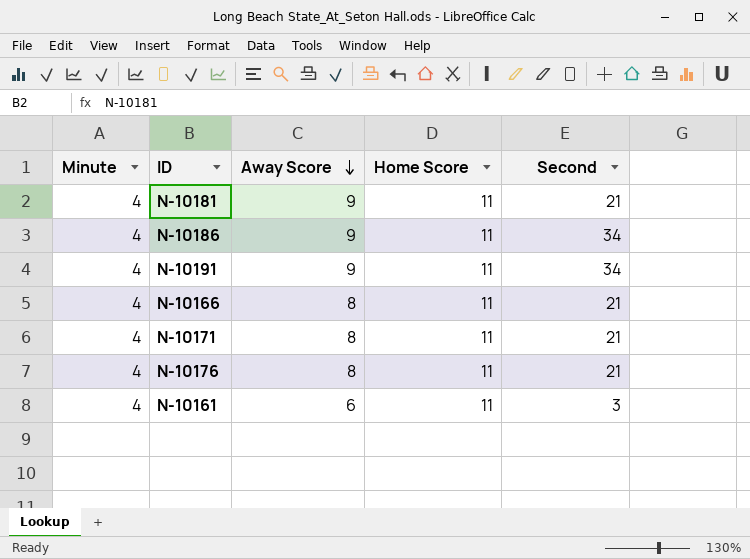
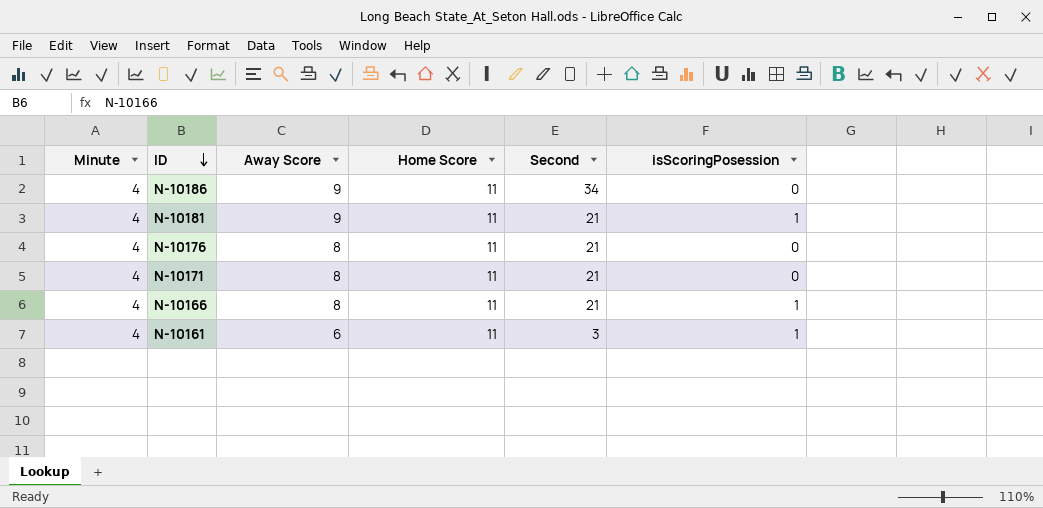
row order: Away Score descending -> ID descending
column isScoringPosession | position: none -> 6
row N-10191: 4 | 9 | 11 | 34 -> none

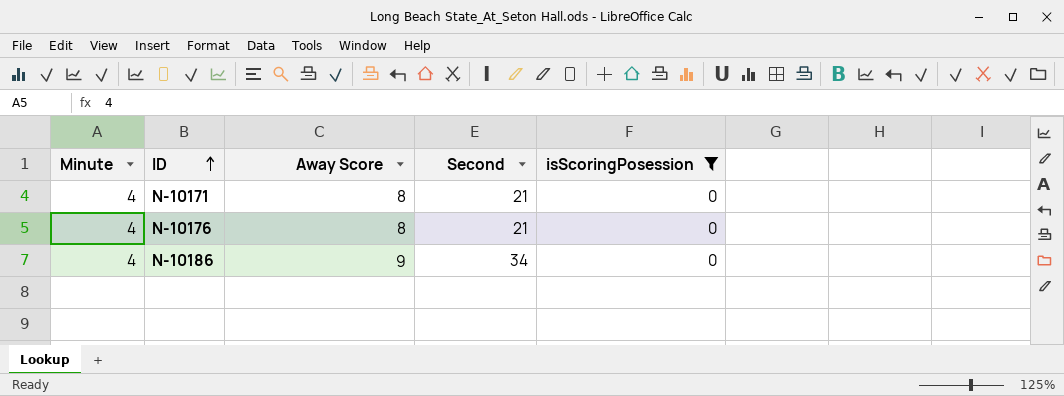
filter: none -> isScoringPosession = 0
row order: ID descending -> ID ascending
column Home Score | position: 4 -> none

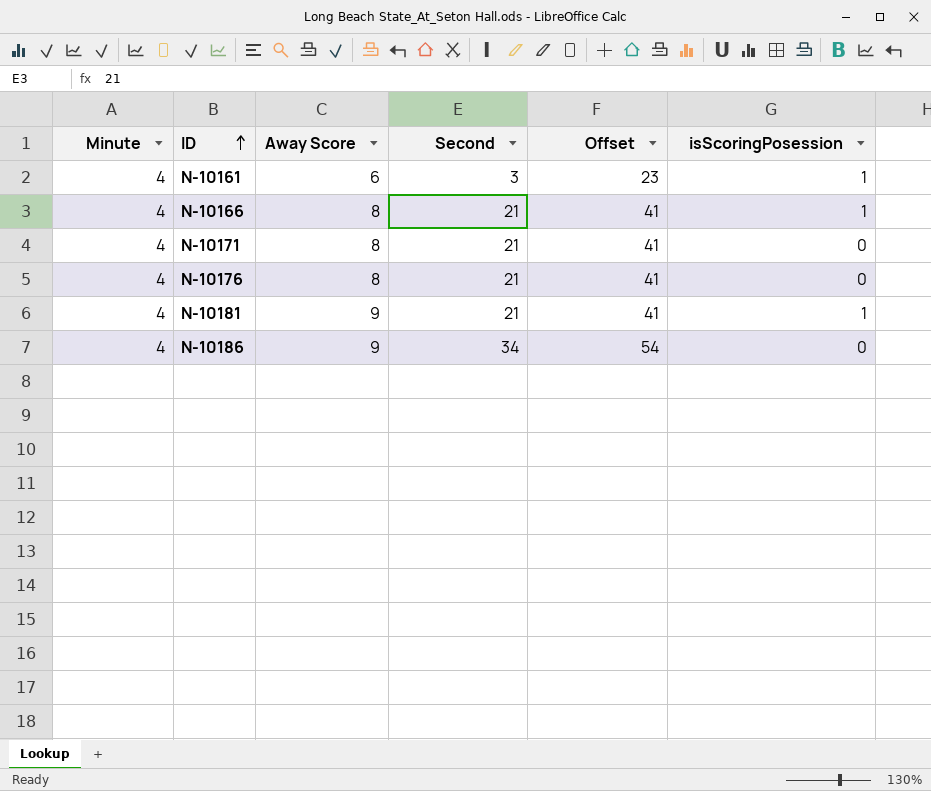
filter: isScoringPosession = 0 -> none
column Offset | formula: none -> [Second] + 20

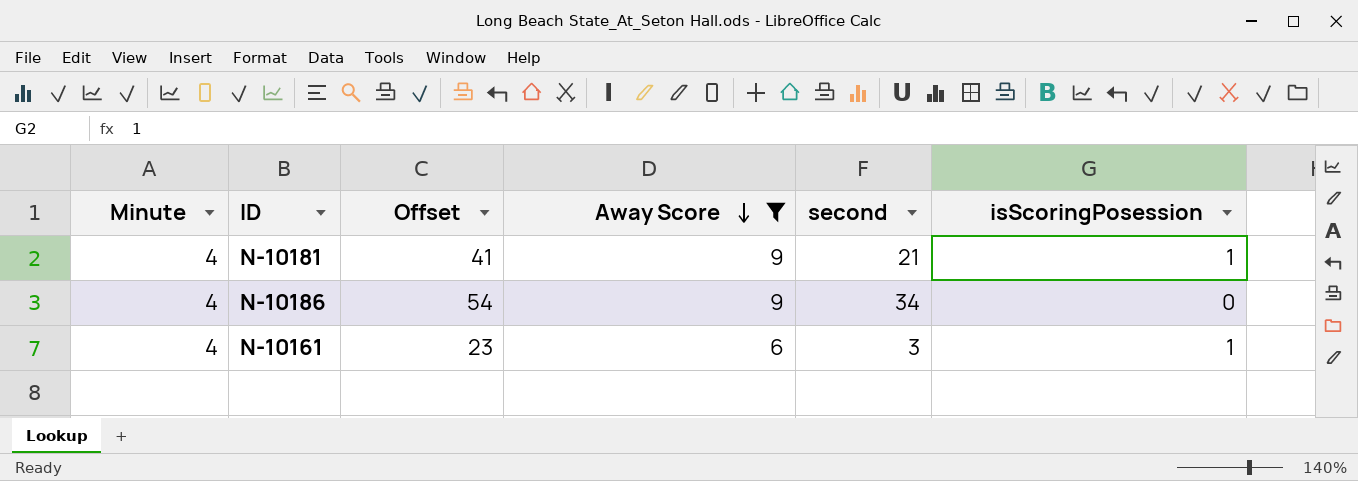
filter: none -> Away Score != 8
row order: ID ascending -> Away Score descending
column Offset | position: 5 -> 3
column name: Second -> second

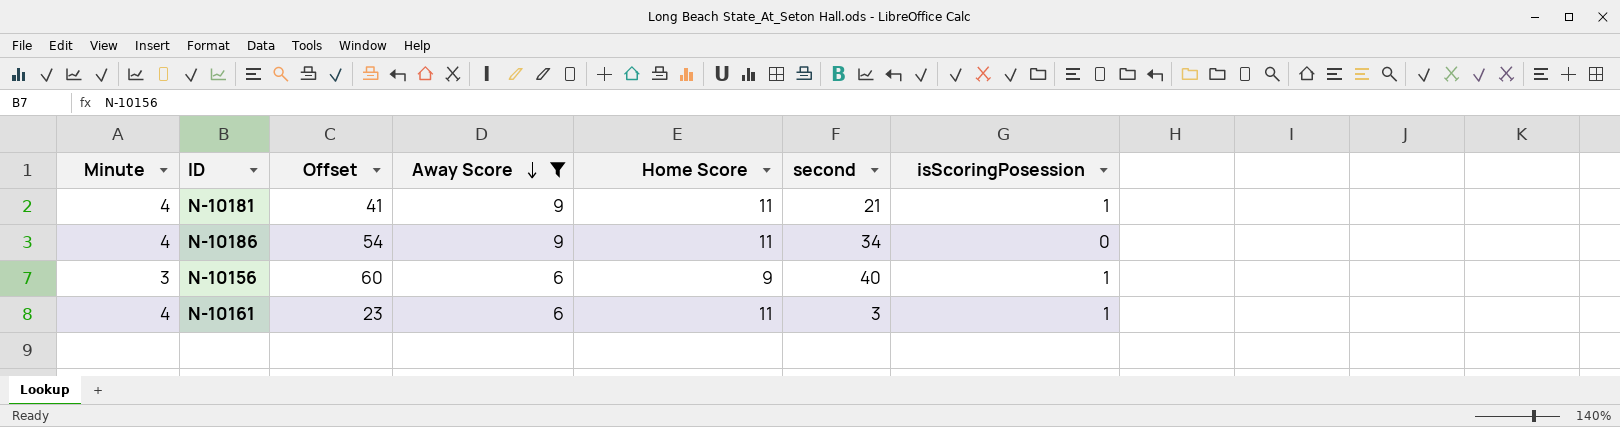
column Home Score | position: none -> 5
row N-10156: none -> 3 | 60 | 6 | 9 | 40 | 1

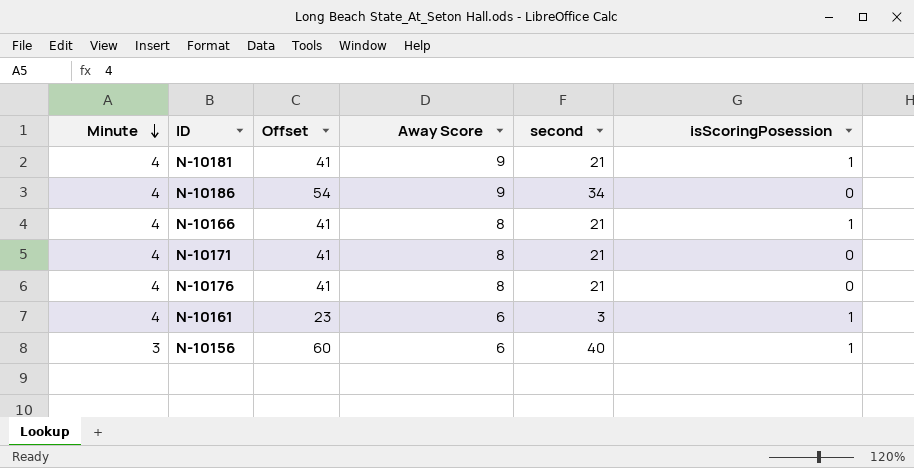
filter: Away Score != 8 -> none
row order: Away Score descending -> Minute descending
column Home Score | position: 5 -> none

